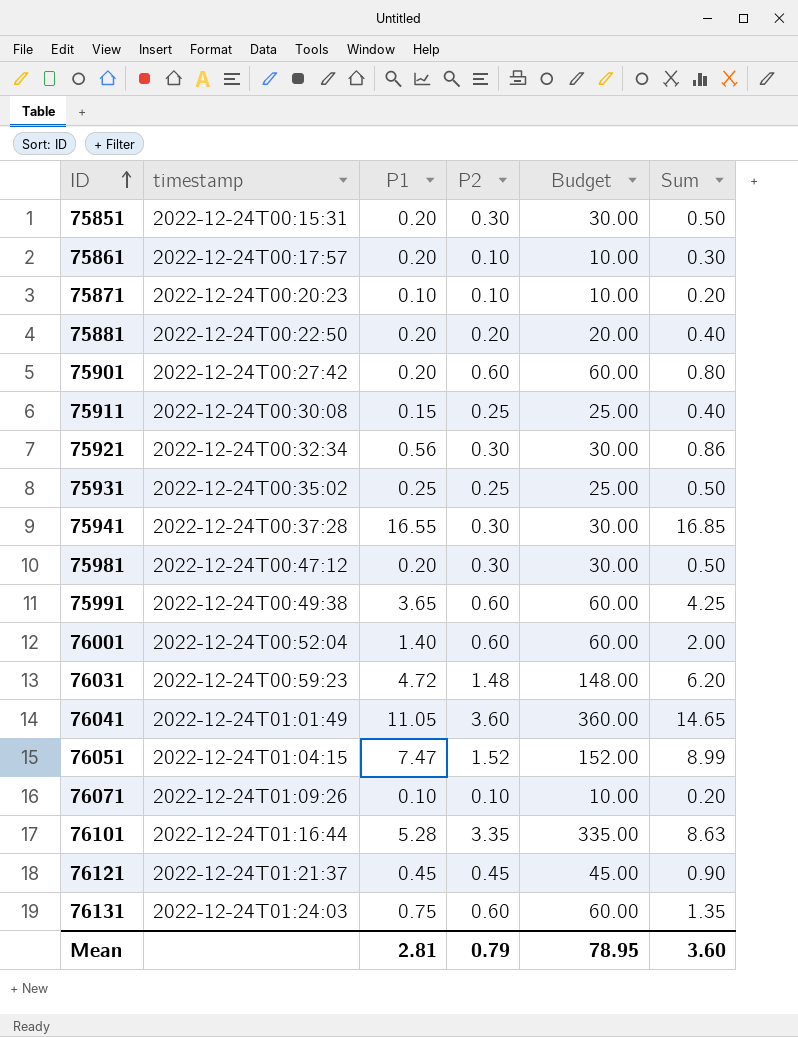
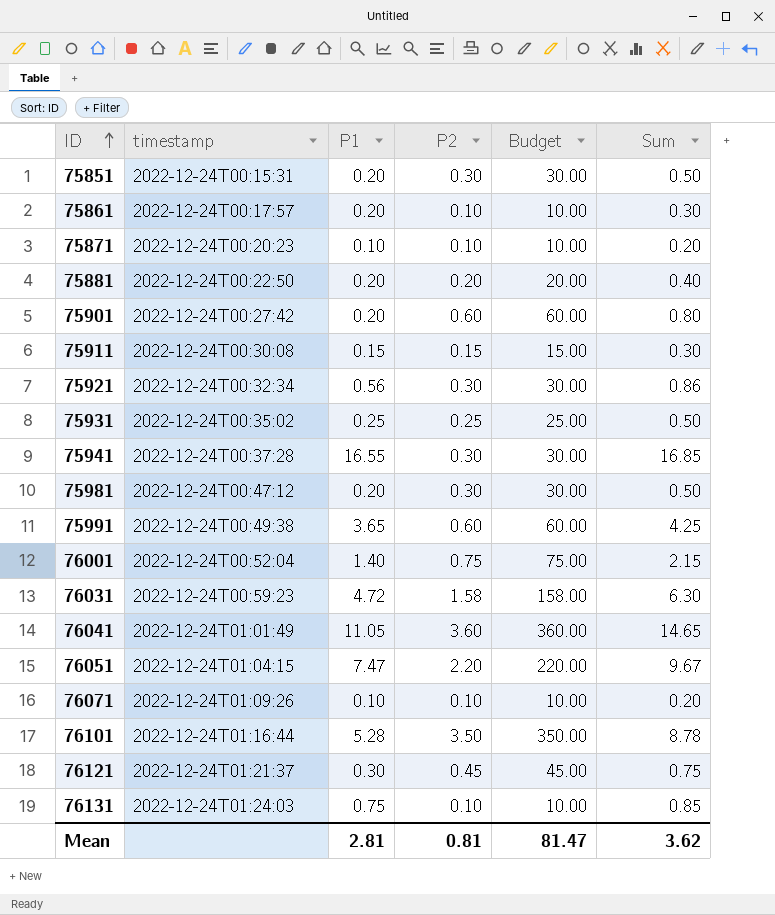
75911 | P2: 0.25 -> 0.15
75911 | Budget: 25.00 -> 15.00
75911 | Sum: 0.40 -> 0.30
76001 | P2: 0.60 -> 0.75
76001 | Budget: 60.00 -> 75.00
76001 | Sum: 2.00 -> 2.15
76031 | P2: 1.48 -> 1.58
76031 | Budget: 148.00 -> 158.00
76031 | Sum: 6.20 -> 6.30
76051 | P2: 1.52 -> 2.20
76051 | Budget: 152.00 -> 220.00
76051 | Sum: 8.99 -> 9.67
76101 | P2: 3.35 -> 3.50
76101 | Budget: 335.00 -> 350.00
76101 | Sum: 8.63 -> 8.78
76121 | P1: 0.45 -> 0.30
76121 | Sum: 0.90 -> 0.75
76131 | P2: 0.60 -> 0.10
76131 | Budget: 60.00 -> 10.00
76131 | Sum: 1.35 -> 0.85
Mean | P2: 0.79 -> 0.81
Mean | Budget: 78.95 -> 81.47
Mean | Sum: 3.60 -> 3.62

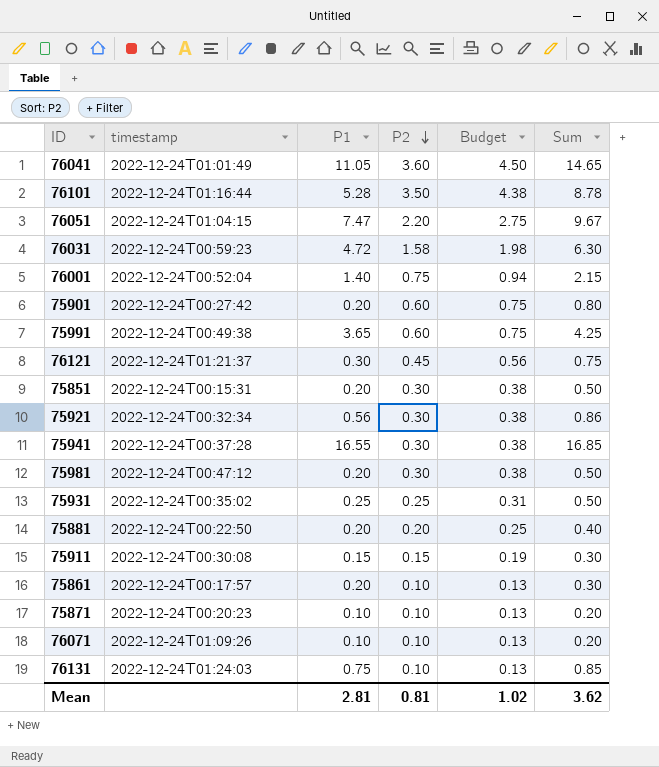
row order: ID ascending -> P2 descending
column Budget | formula: [P2] * 100 -> [P2] * 1.25
Mean | Budget: 81.47 -> 1.02

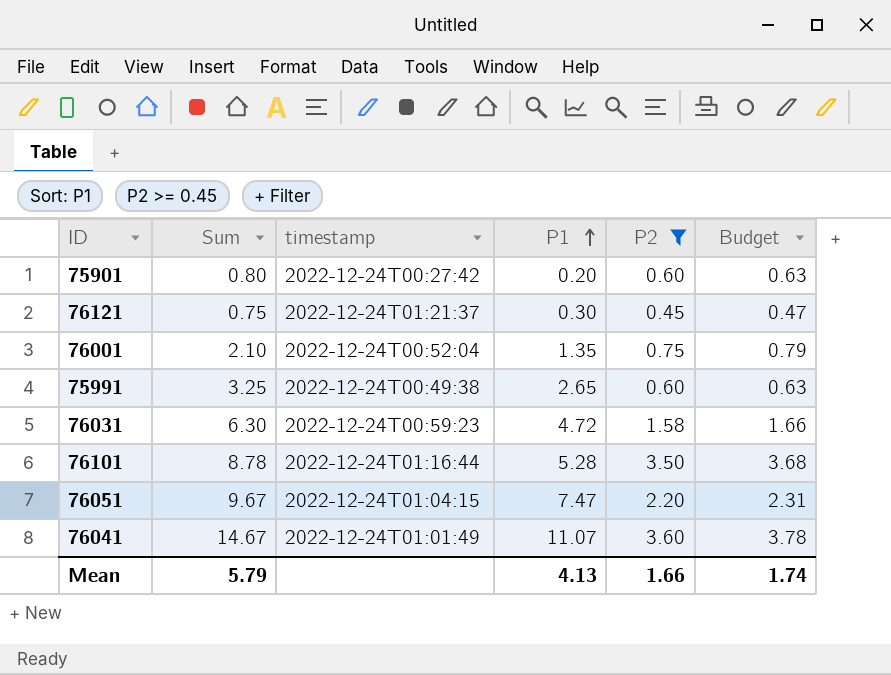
filter: none -> P2 >= 0.45
row order: P2 descending -> P1 ascending
column Sum | position: 6 -> 2
column Budget | formula: [P2] * 1.25 -> [P2] * 1.05
76001 | Sum: 2.15 -> 2.10
76001 | P1: 1.40 -> 1.35
75991 | Sum: 4.25 -> 3.25
75991 | P1: 3.65 -> 2.65
76041 | Sum: 14.65 -> 14.67
76041 | P1: 11.05 -> 11.07
Mean | Sum: 3.62 -> 5.79
Mean | P1: 2.81 -> 4.13
Mean | P2: 0.81 -> 1.66
Mean | Budget: 1.02 -> 1.74

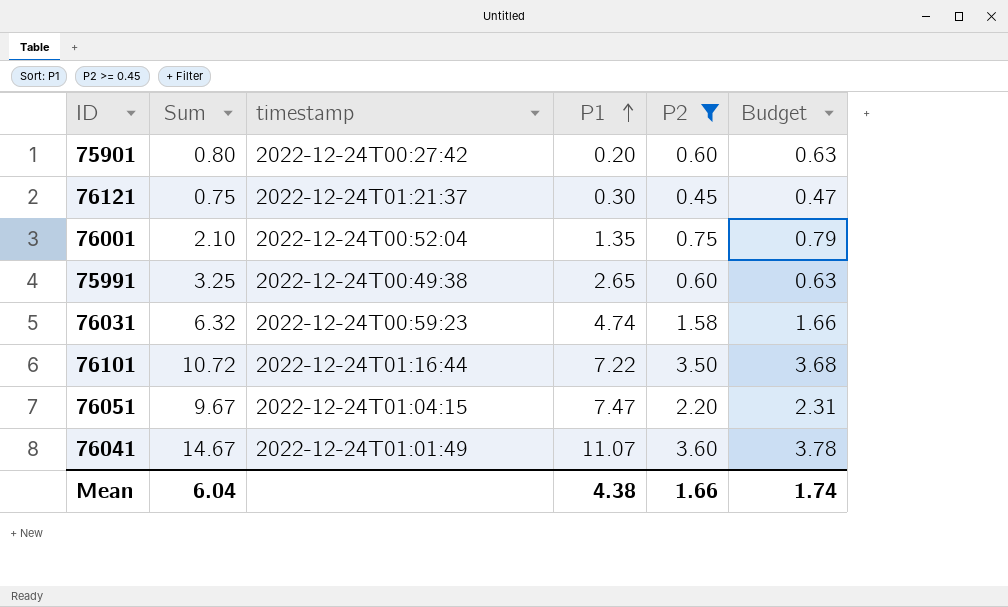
76031 | Sum: 6.30 -> 6.32
76031 | P1: 4.72 -> 4.74
76101 | Sum: 8.78 -> 10.72
76101 | P1: 5.28 -> 7.22
Mean | Sum: 5.79 -> 6.04
Mean | P1: 4.13 -> 4.38

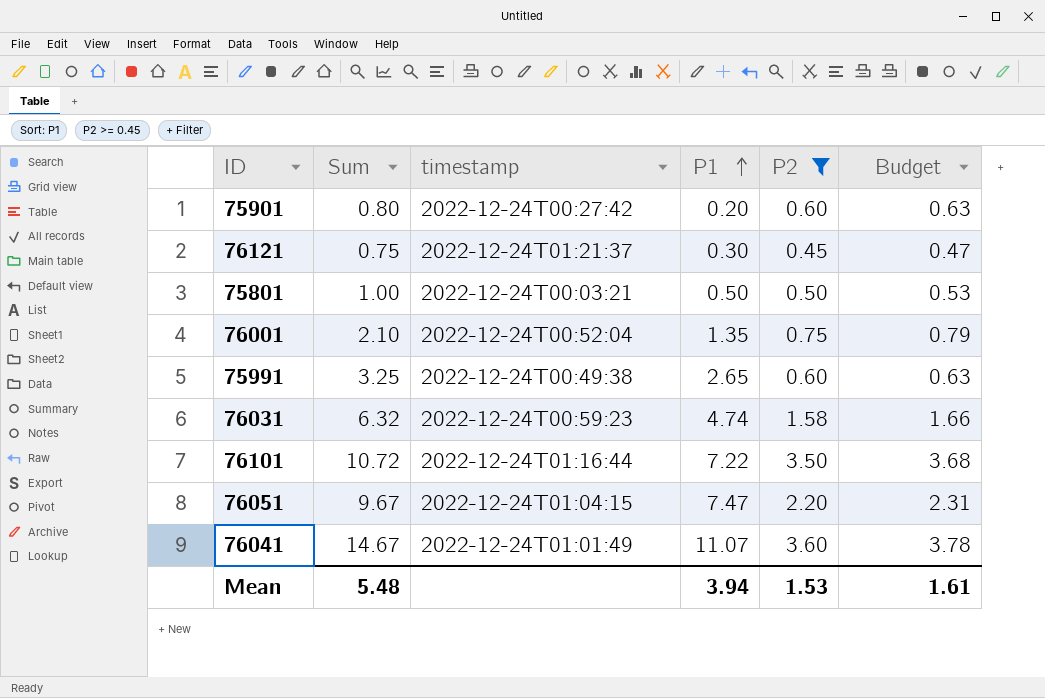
row 75801: none -> 1.00 | 2022-12-24T00:03:21 | 0.50 | 0.50 | 0.53
Mean | Sum: 6.04 -> 5.48
Mean | P1: 4.38 -> 3.94
Mean | P2: 1.66 -> 1.53
Mean | Budget: 1.74 -> 1.61

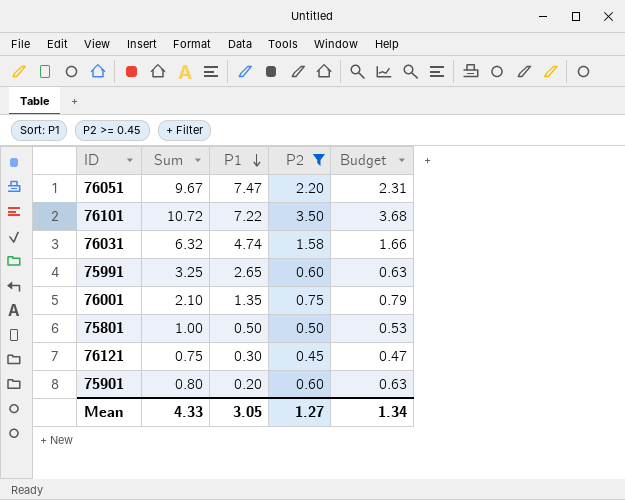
row order: P1 ascending -> P1 descending
column timestamp | position: 3 -> none
row 76041: 14.67 | 2022-12-24T01:01:49 | 11.07 | 3.60 | 3.78 -> none
Mean | Sum: 5.48 -> 4.33
Mean | P1: 3.94 -> 3.05
Mean | P2: 1.53 -> 1.27
Mean | Budget: 1.61 -> 1.34

